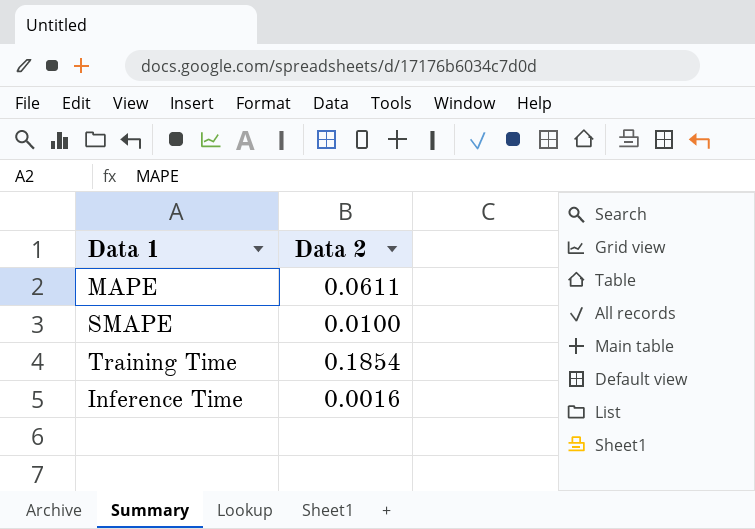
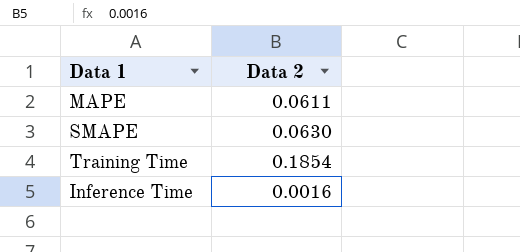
SMAPE | Data 2: 0.0100 -> 0.0630

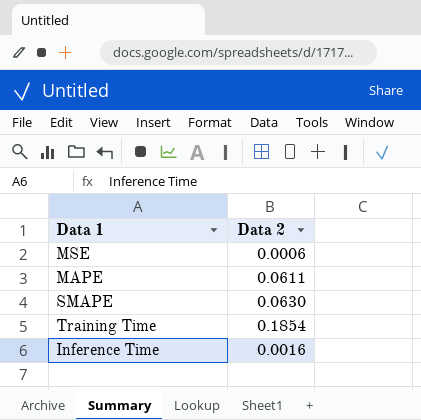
row MSE: none -> 0.0006

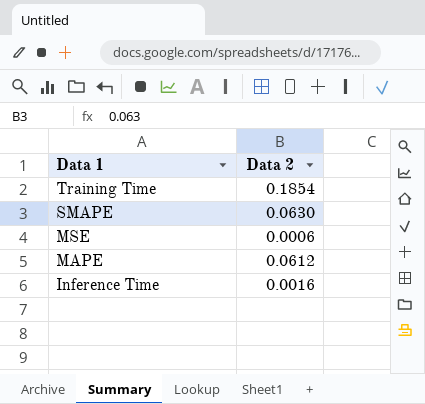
row order: none -> Data 1 descending
MAPE | Data 2: 0.0611 -> 0.0612

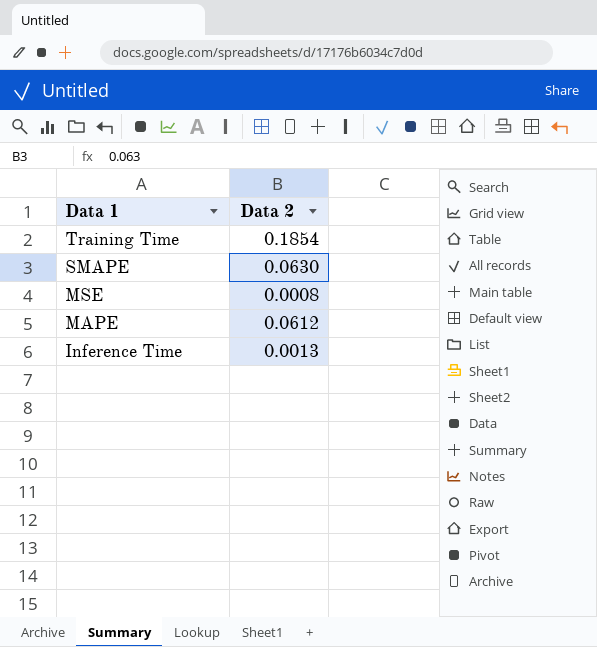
MSE | Data 2: 0.0006 -> 0.0008
Inference Time | Data 2: 0.0016 -> 0.0013

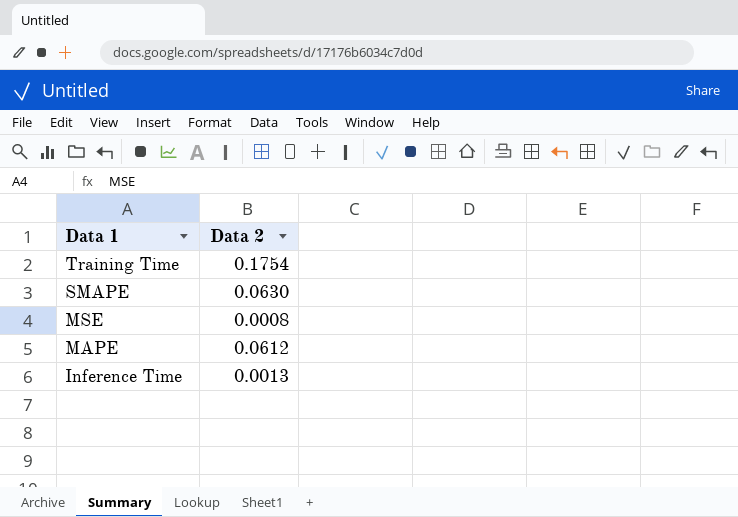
Training Time | Data 2: 0.1854 -> 0.1754

